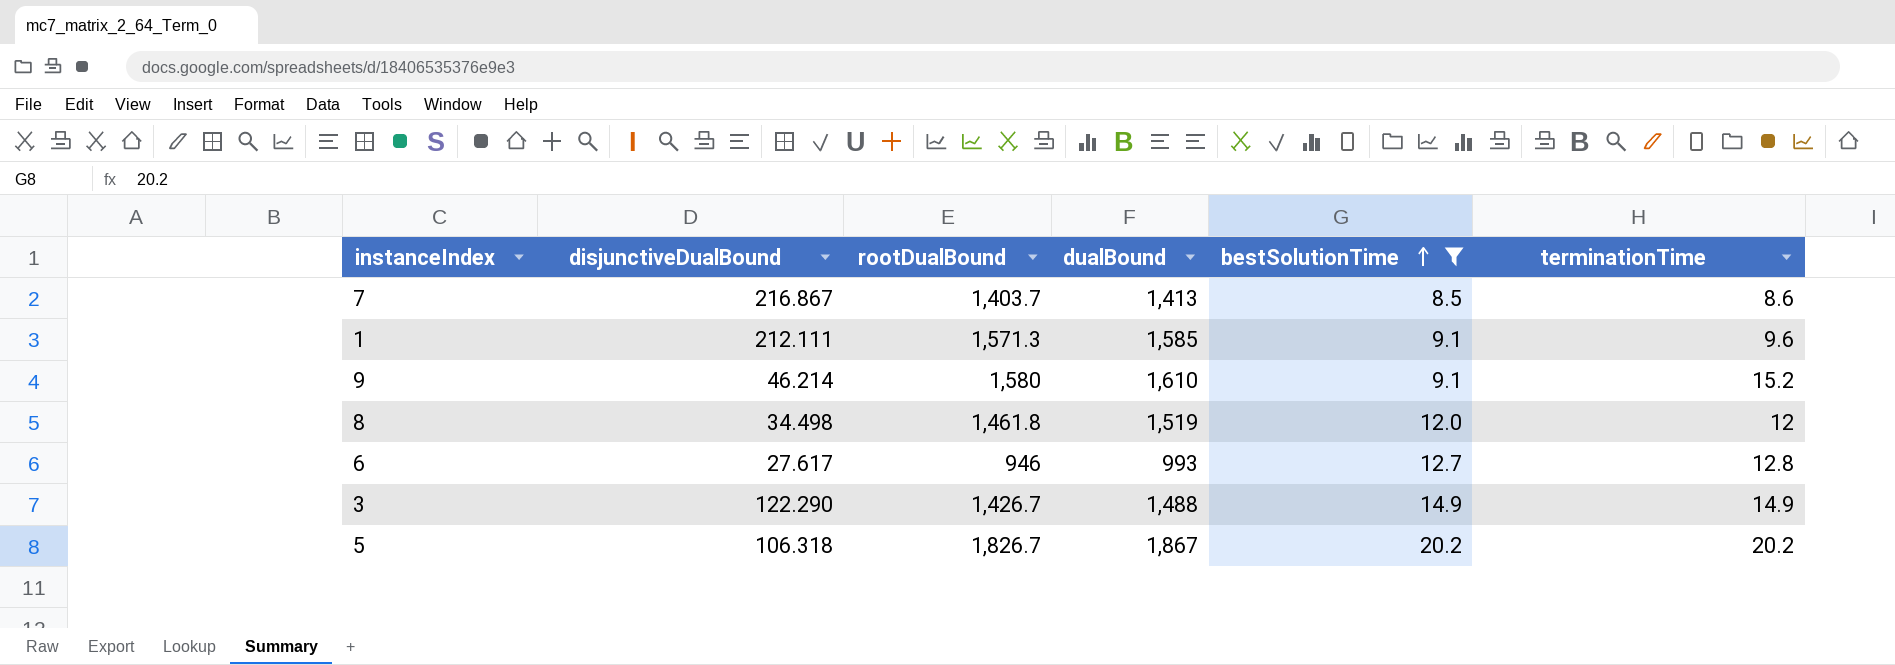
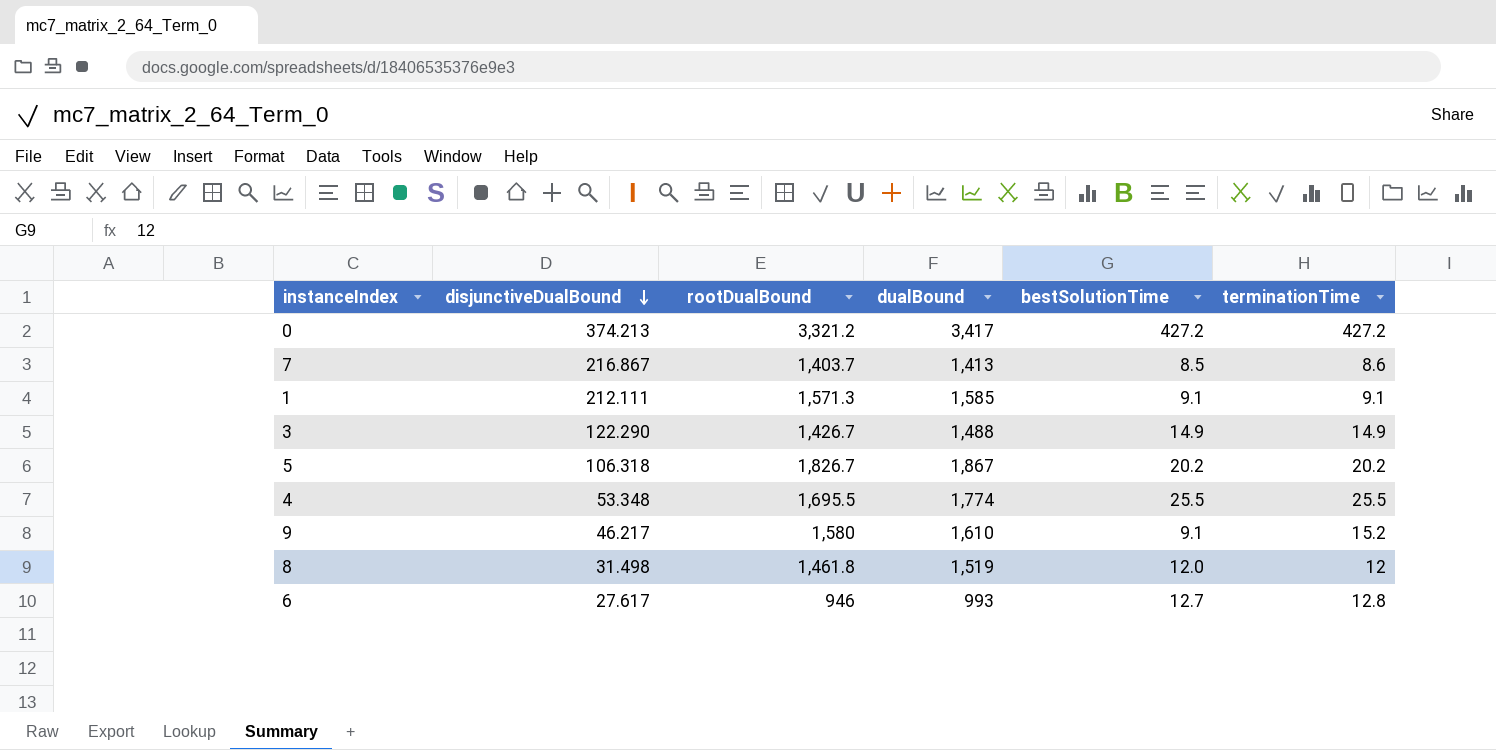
filter: bestSolutionTime <= 20.2 -> none
row order: bestSolutionTime ascending -> disjunctiveDualBound descending
1 | terminationTime: 9.6 -> 9.1
9 | disjunctiveDualBound: 46.214 -> 46.217
8 | disjunctiveDualBound: 34.498 -> 31.498

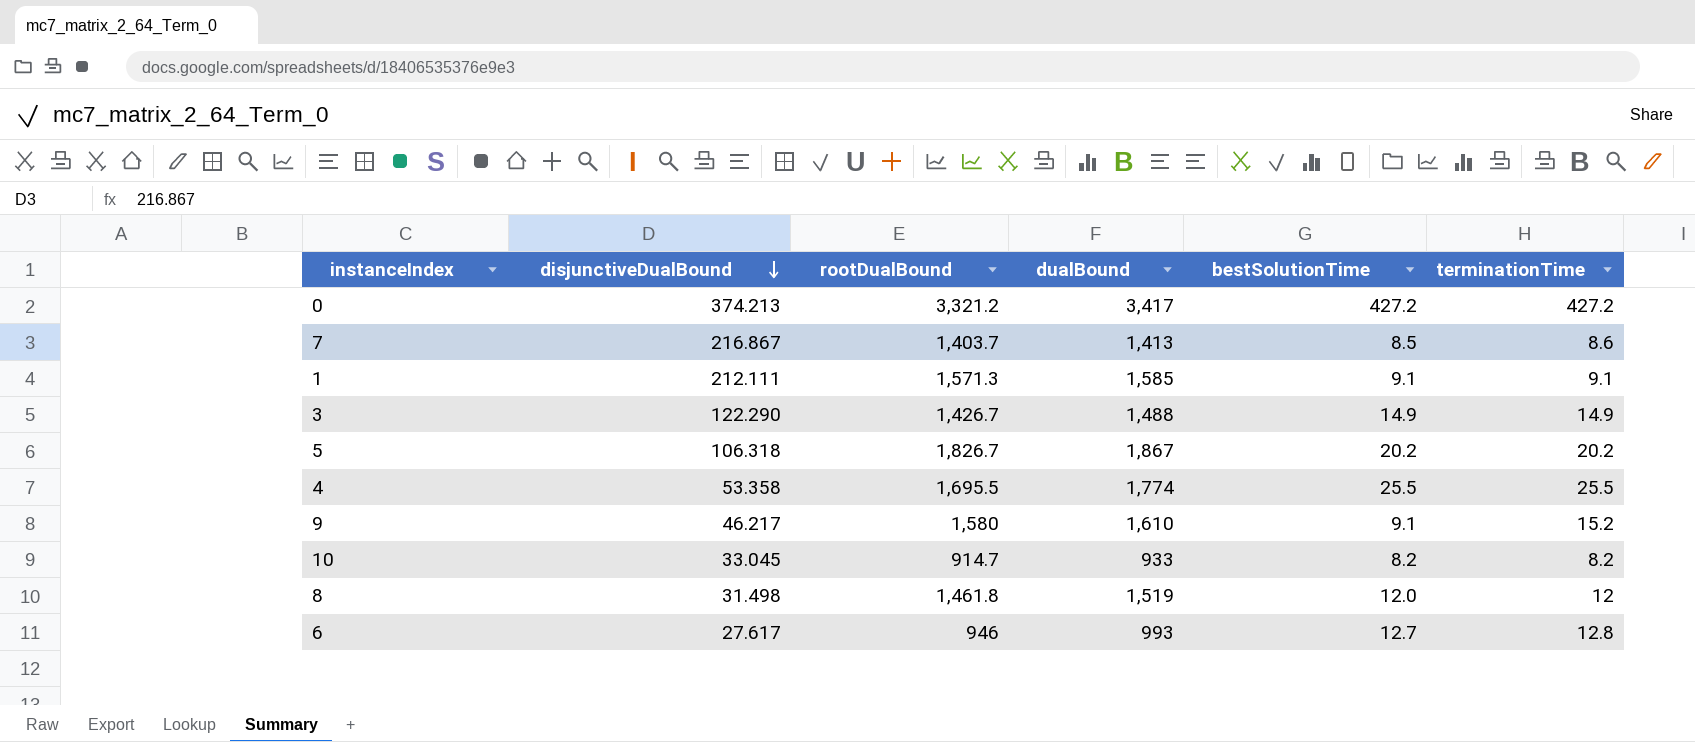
4 | disjunctiveDualBound: 53.348 -> 53.358
row 10: none -> 33.045 | 914.7 | 933 | 8.2 | 8.2

